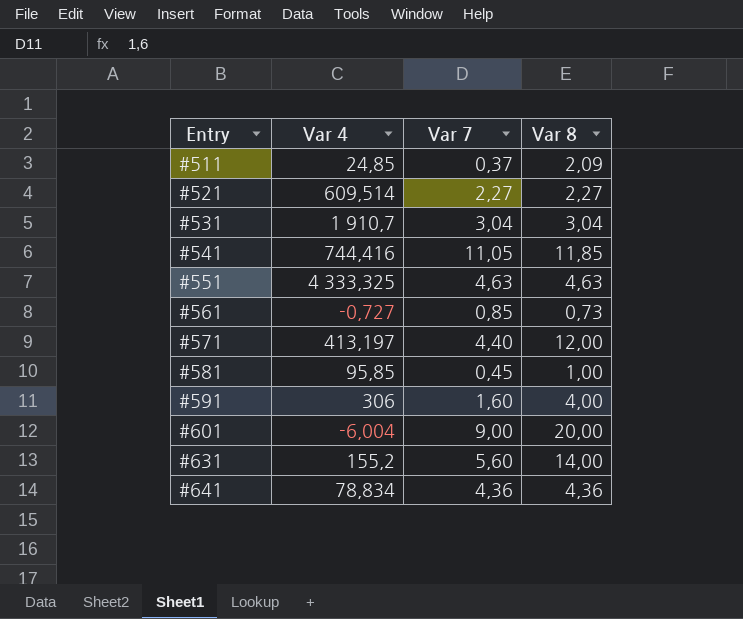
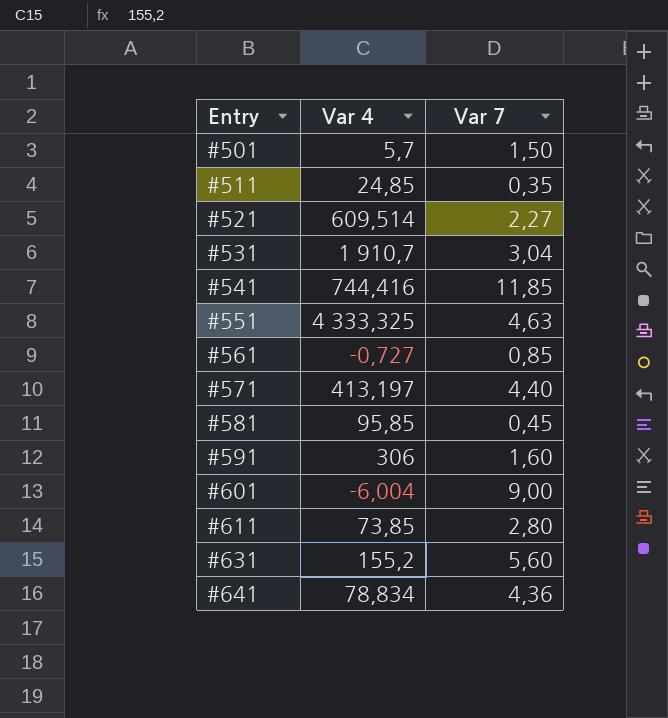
column Var 8 | position: 4 -> none
row #501: none -> 5,7 | 1,50
#511 | Var 7: 0,37 -> 0,35
#541 | Var 7: 11,05 -> 11,85
row #611: none -> 73,85 | 2,80

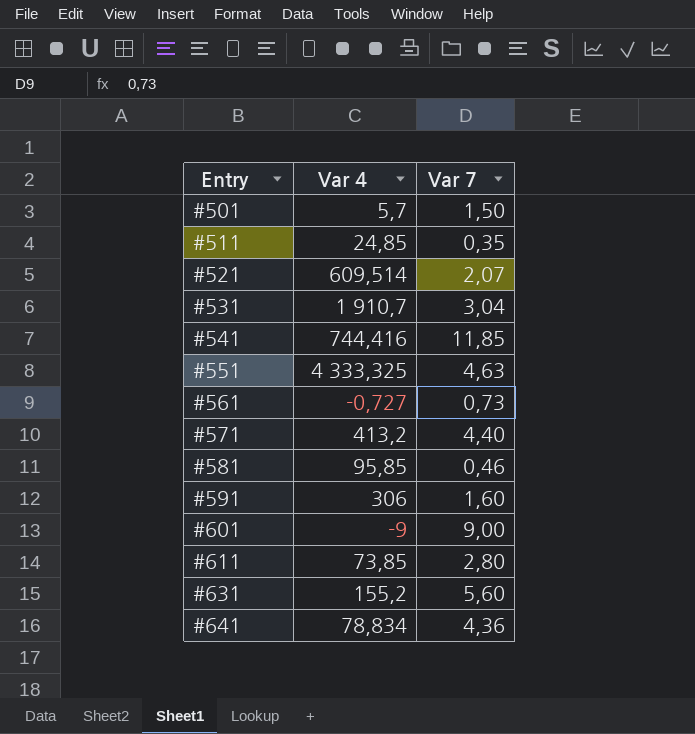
#521 | Var 7: 2,27 -> 2,07
#561 | Var 7: 0,85 -> 0,73
#571 | Var 4: 413,197 -> 413,2
#581 | Var 7: 0,45 -> 0,46
#601 | Var 4: -6,004 -> -9

